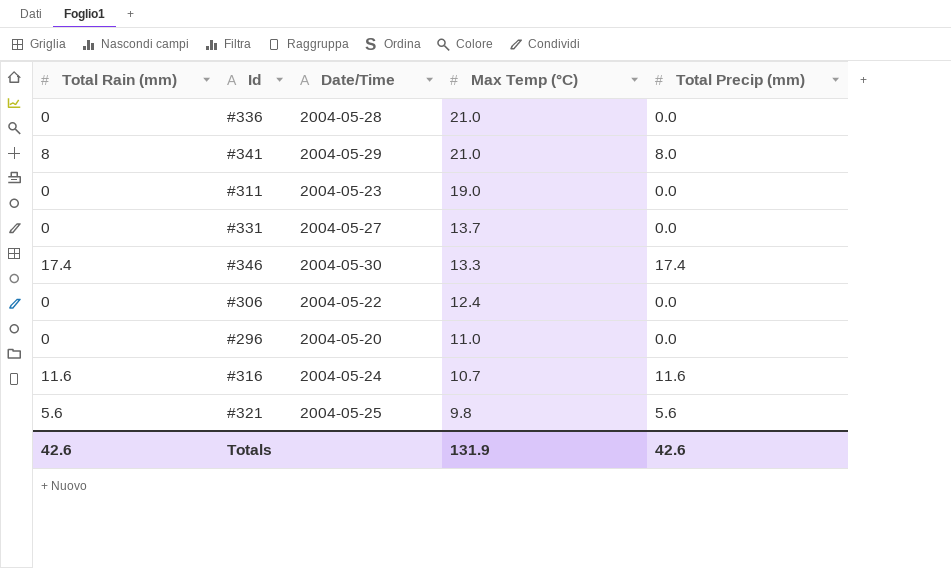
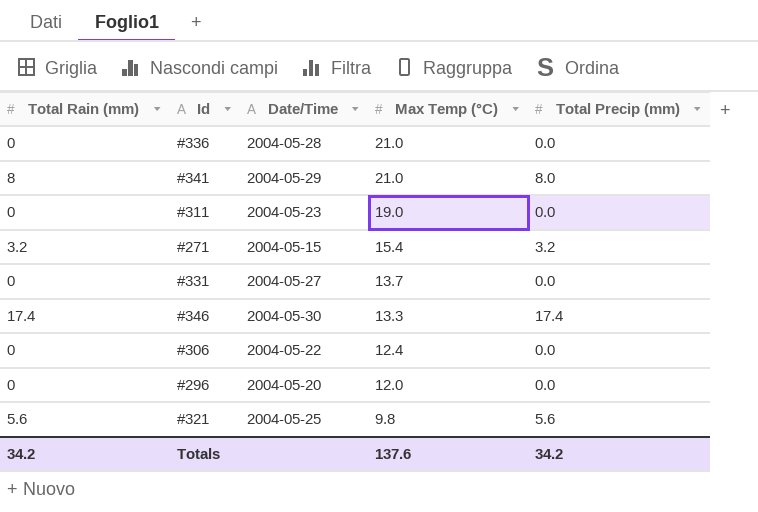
row #316: 11.6 | 2004-05-24 | 10.7 | 11.6 -> none
row #271: none -> 3.2 | 2004-05-15 | 15.4 | 3.2
#296 | Max Temp (°C): 11.0 -> 12.0
Totals | Total Rain (mm): 42.6 -> 34.2
Totals | Max Temp (°C): 131.9 -> 137.6
Totals | Total Precip (mm): 42.6 -> 34.2

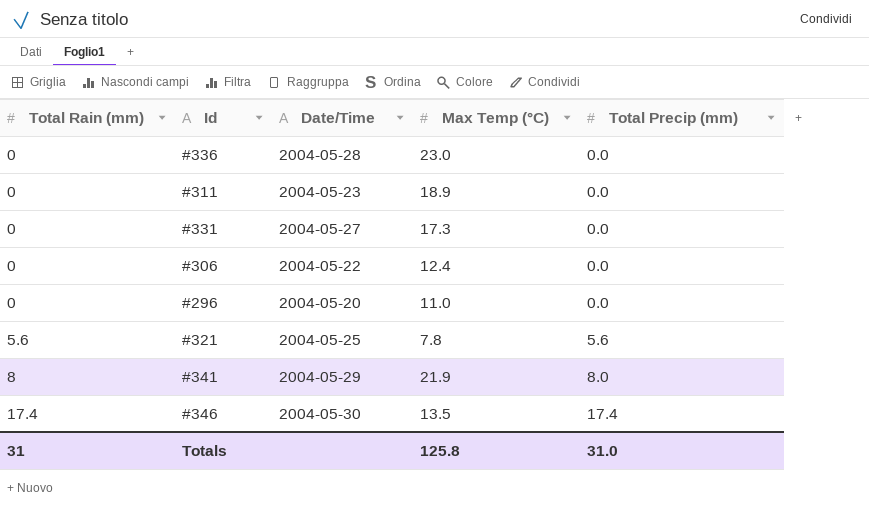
row order: Max Temp (°C) descending -> Total Rain (mm) ascending
row #271: 3.2 | 2004-05-15 | 15.4 | 3.2 -> none
#336 | Max Temp (°C): 21.0 -> 23.0
#311 | Max Temp (°C): 19.0 -> 18.9
#331 | Max Temp (°C): 13.7 -> 17.3
#296 | Max Temp (°C): 12.0 -> 11.0
#321 | Max Temp (°C): 9.8 -> 7.8
#341 | Max Temp (°C): 21.0 -> 21.9
#346 | Max Temp (°C): 13.3 -> 13.5
Totals | Total Rain (mm): 34.2 -> 31
Totals | Max Temp (°C): 137.6 -> 125.8
Totals | Total Precip (mm): 34.2 -> 31.0

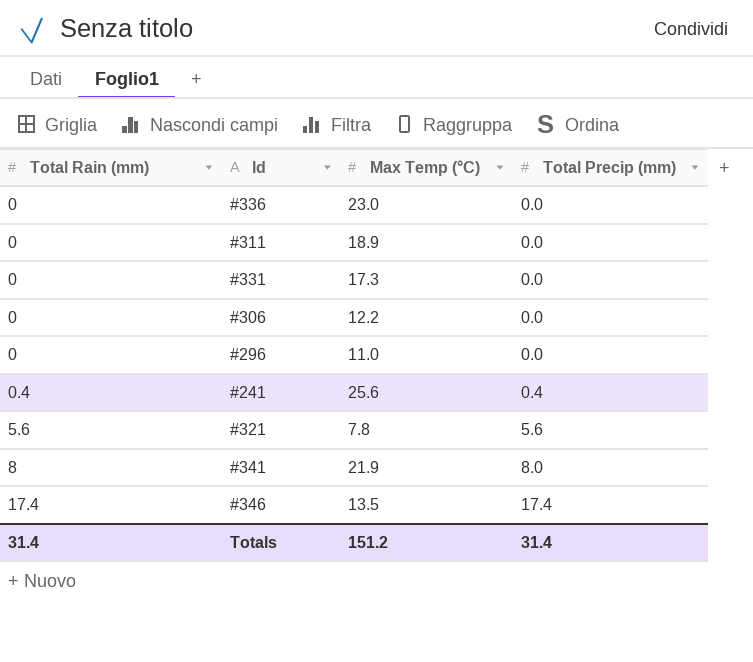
column Date/Time | position: 3 -> none
#306 | Max Temp (°C): 12.4 -> 12.2
row #241: none -> 0.4 | 25.6 | 0.4
Totals | Total Rain (mm): 31 -> 31.4
Totals | Max Temp (°C): 125.8 -> 151.2
Totals | Total Precip (mm): 31.0 -> 31.4

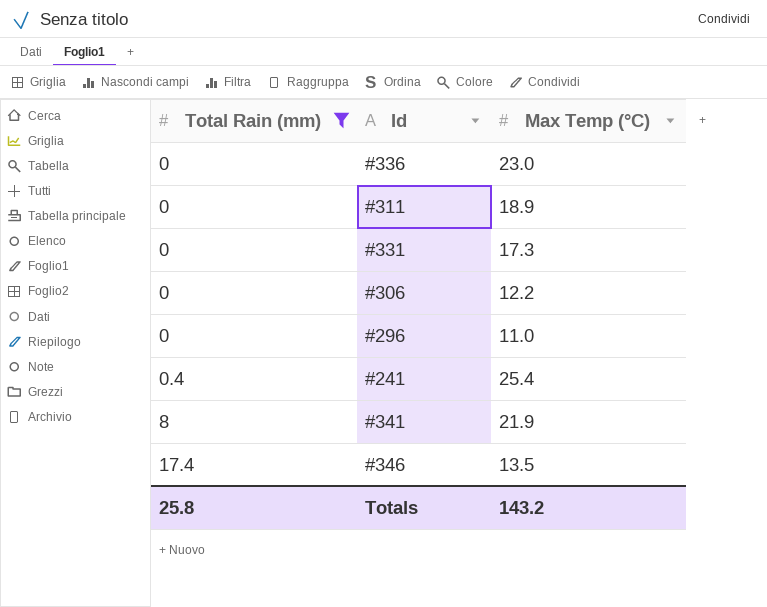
filter: none -> Total Rain (mm) != 5.6
column Total Precip (mm) | position: 4 -> none
#241 | Max Temp (°C): 25.6 -> 25.4
Totals | Total Rain (mm): 31.4 -> 25.8
Totals | Max Temp (°C): 151.2 -> 143.2

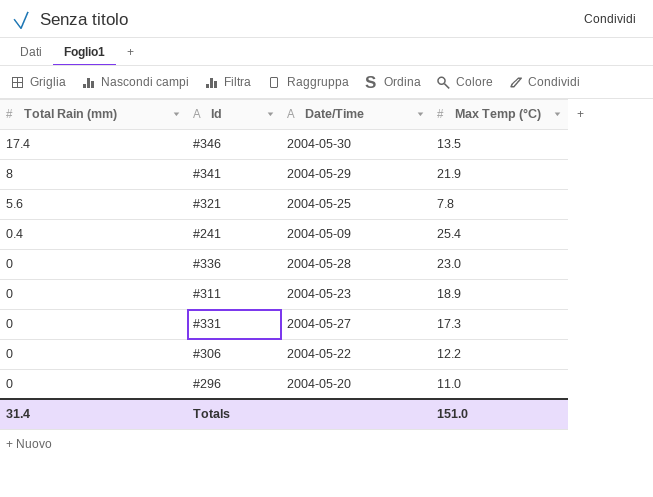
filter: Total Rain (mm) != 5.6 -> none
row order: Total Rain (mm) ascending -> Total Rain (mm) descending
column Date/Time | position: none -> 3
Totals | Total Rain (mm): 25.8 -> 31.4
Totals | Max Temp (°C): 143.2 -> 151.0

